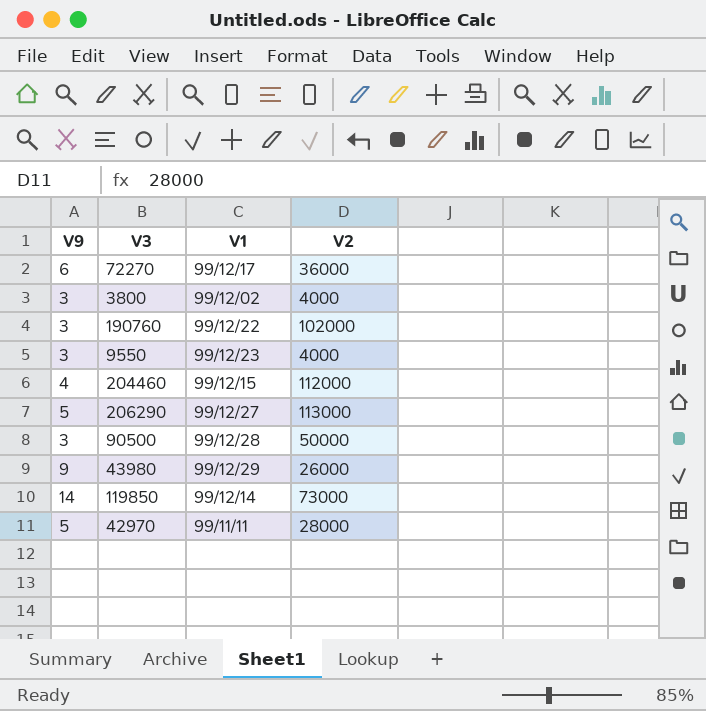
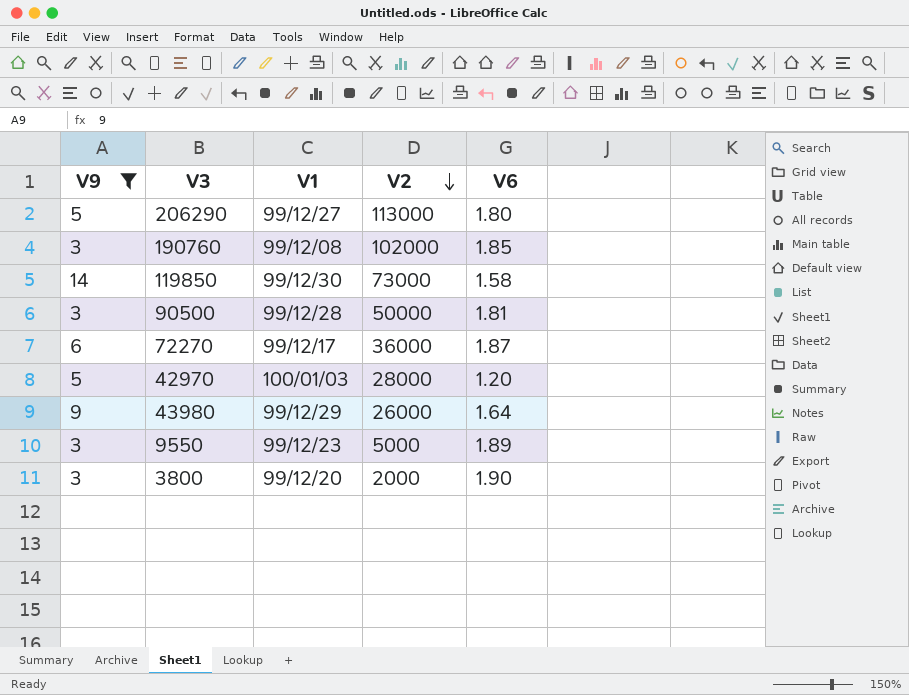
filter: none -> V9 != 4
row order: none -> V2 descending
column V6 | position: none -> 5
190760 | V1: 99/12/22 -> 99/12/08
119850 | V1: 99/12/14 -> 99/12/30
42970 | V1: 99/11/11 -> 100/01/03
9550 | V2: 4000 -> 5000
3800 | V1: 99/12/02 -> 99/12/20
3800 | V2: 4000 -> 2000

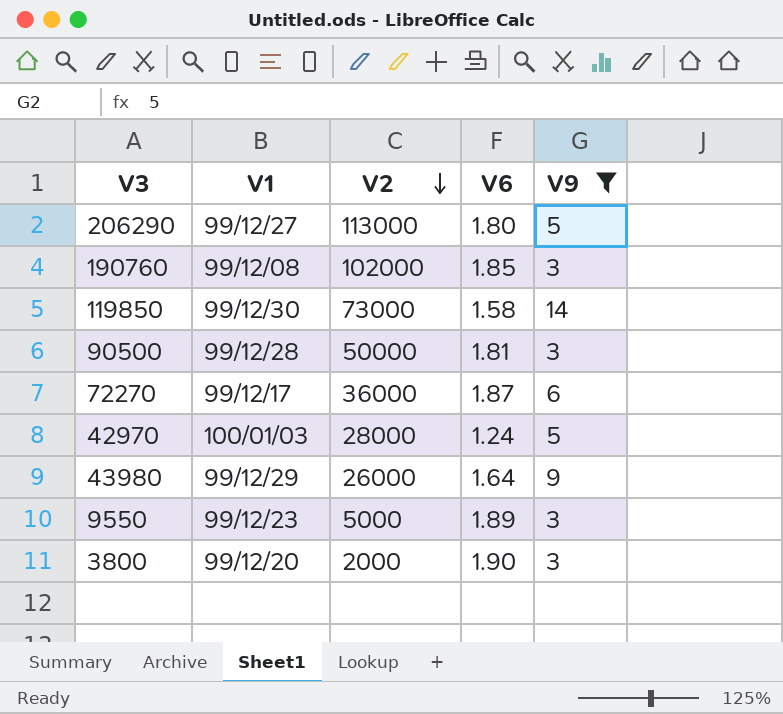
column V9 | position: 1 -> 5
42970 | V6: 1.20 -> 1.24

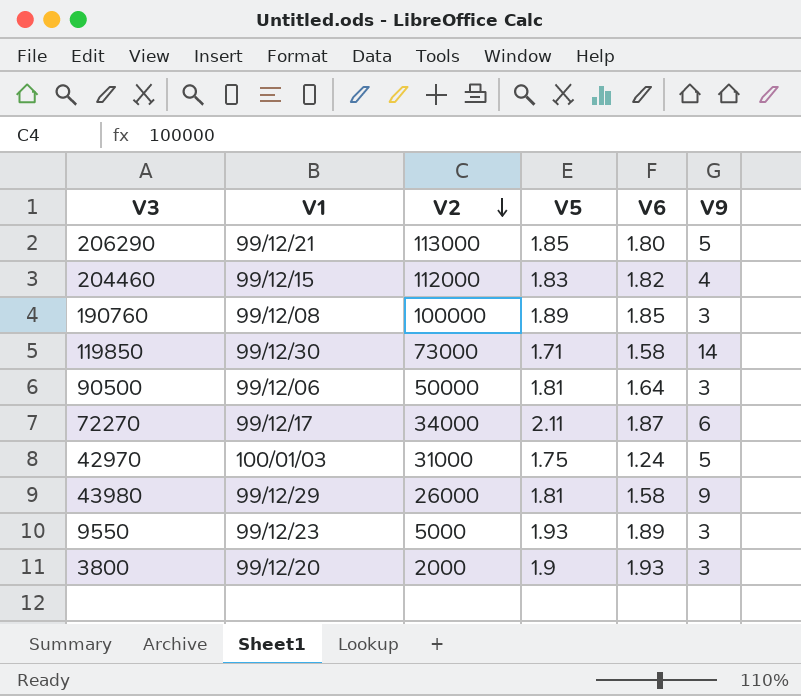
filter: V9 != 4 -> none
column V5 | position: none -> 4
206290 | V1: 99/12/27 -> 99/12/21
190760 | V2: 102000 -> 100000
90500 | V1: 99/12/28 -> 99/12/06
90500 | V6: 1.81 -> 1.64
72270 | V2: 36000 -> 34000
42970 | V2: 28000 -> 31000
43980 | V6: 1.64 -> 1.58
3800 | V6: 1.90 -> 1.93

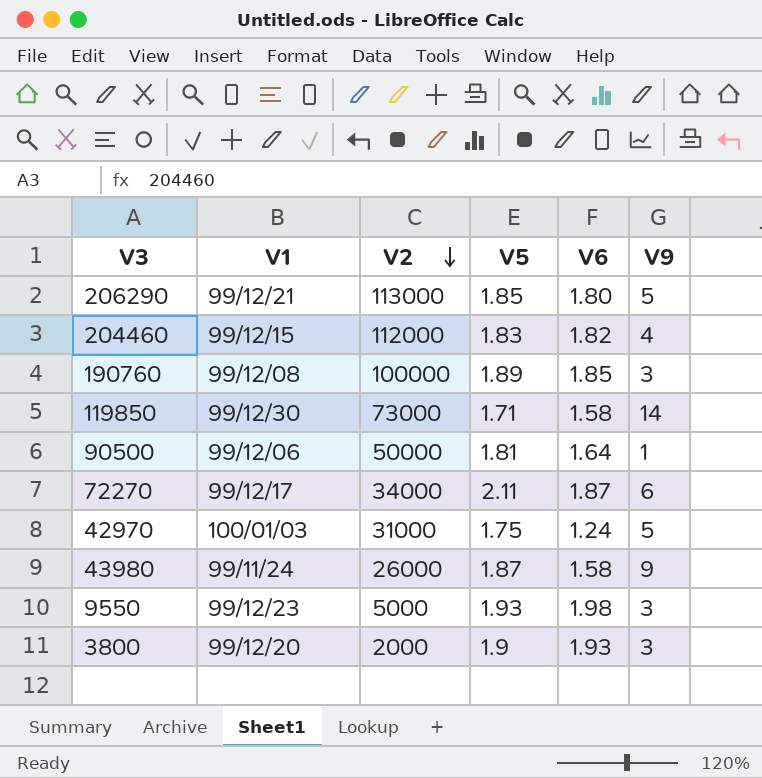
90500 | V9: 3 -> 1
43980 | V1: 99/12/29 -> 99/11/24
43980 | V5: 1.81 -> 1.87
9550 | V6: 1.89 -> 1.98

